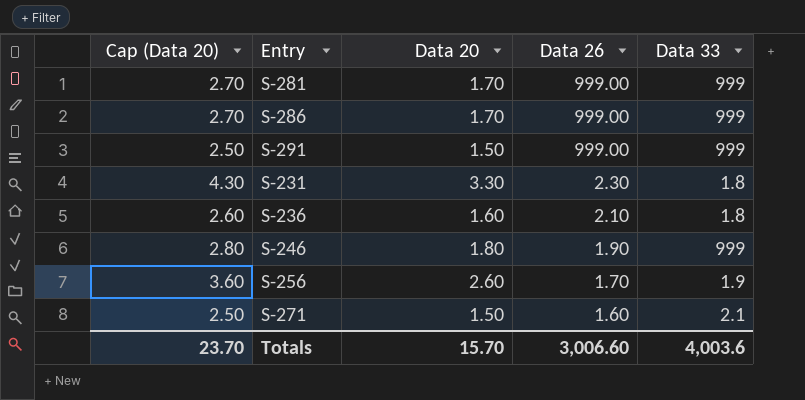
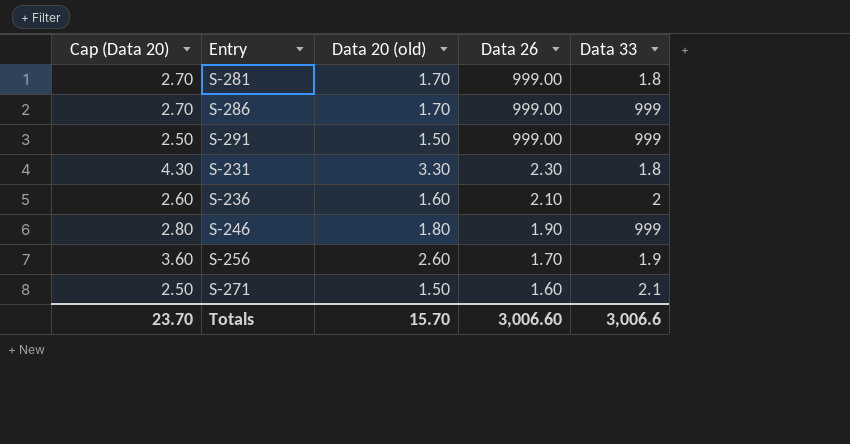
column name: Data 20 -> Data 20 (old)
S-281 | Data 33: 999 -> 1.8
S-236 | Data 33: 1.8 -> 2
Totals | Data 33: 4,003.6 -> 3,006.6

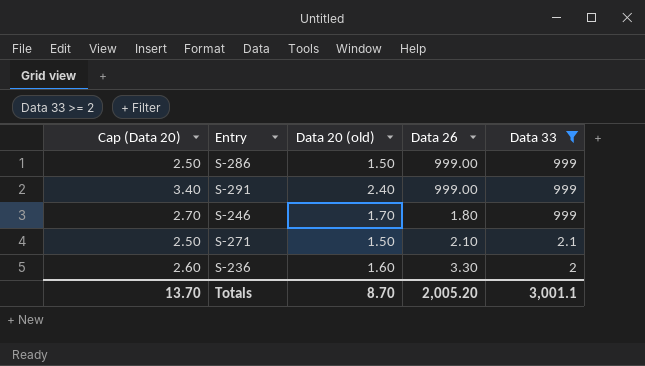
filter: none -> Data 33 >= 2
row order: Data 26 descending -> Data 33 descending
S-286 | Cap (Data 20): 2.70 -> 2.50
S-286 | Data 20 (old): 1.70 -> 1.50
S-291 | Cap (Data 20): 2.50 -> 3.40
S-291 | Data 20 (old): 1.50 -> 2.40
S-246 | Cap (Data 20): 2.80 -> 2.70
S-246 | Data 20 (old): 1.80 -> 1.70
S-246 | Data 26: 1.90 -> 1.80
S-271 | Data 26: 1.60 -> 2.10
S-236 | Data 26: 2.10 -> 3.30
Totals | Cap (Data 20): 23.70 -> 13.70
Totals | Data 20 (old): 15.70 -> 8.70
Totals | Data 26: 3,006.60 -> 2,005.20
Totals | Data 33: 3,006.6 -> 3,001.1

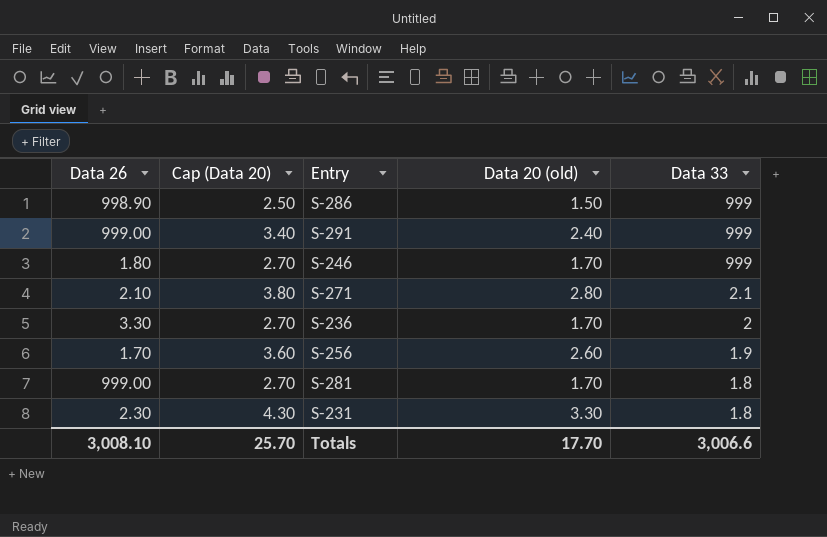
filter: Data 33 >= 2 -> none
column Data 26 | position: 4 -> 1
S-286 | Data 26: 999.00 -> 998.90
S-271 | Cap (Data 20): 2.50 -> 3.80
S-271 | Data 20 (old): 1.50 -> 2.80
S-236 | Cap (Data 20): 2.60 -> 2.70
S-236 | Data 20 (old): 1.60 -> 1.70
Totals | Data 26: 2,005.20 -> 3,008.10
Totals | Cap (Data 20): 13.70 -> 25.70
Totals | Data 20 (old): 8.70 -> 17.70
Totals | Data 33: 3,001.1 -> 3,006.6

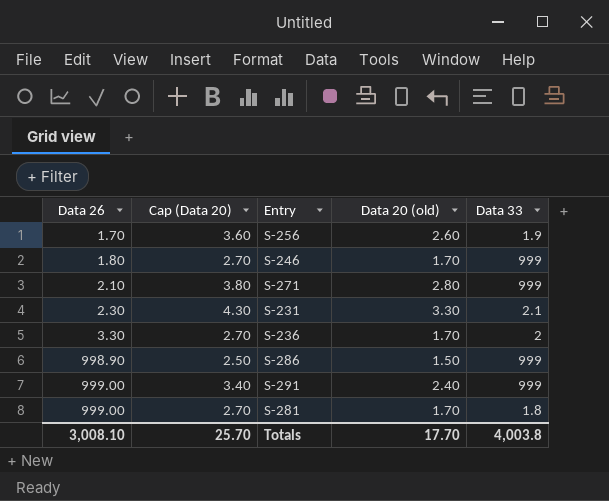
row order: Data 33 descending -> Data 26 ascending
S-271 | Data 33: 2.1 -> 999
S-231 | Data 33: 1.8 -> 2.1
Totals | Data 33: 3,006.6 -> 4,003.8

